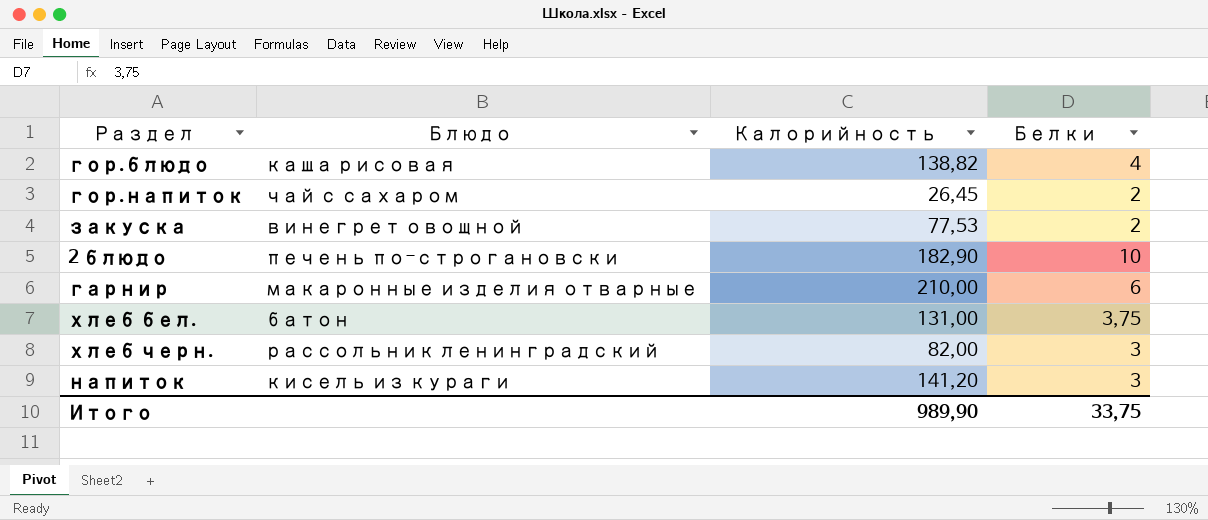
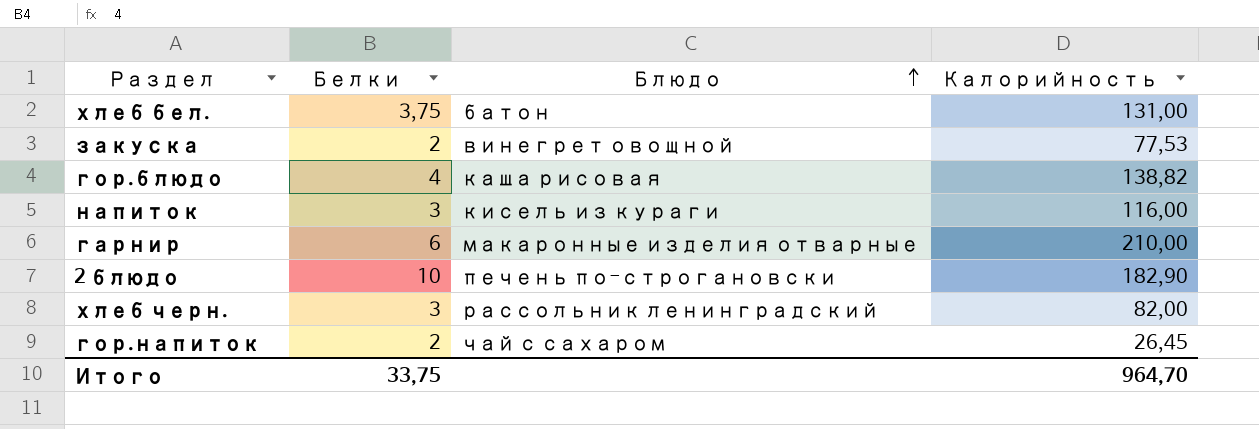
row order: none -> Блюдо ascending
column Белки | position: 4 -> 2
напиток | Калорийность: 141,20 -> 116,00
Итого | Калорийность: 989,90 -> 964,70

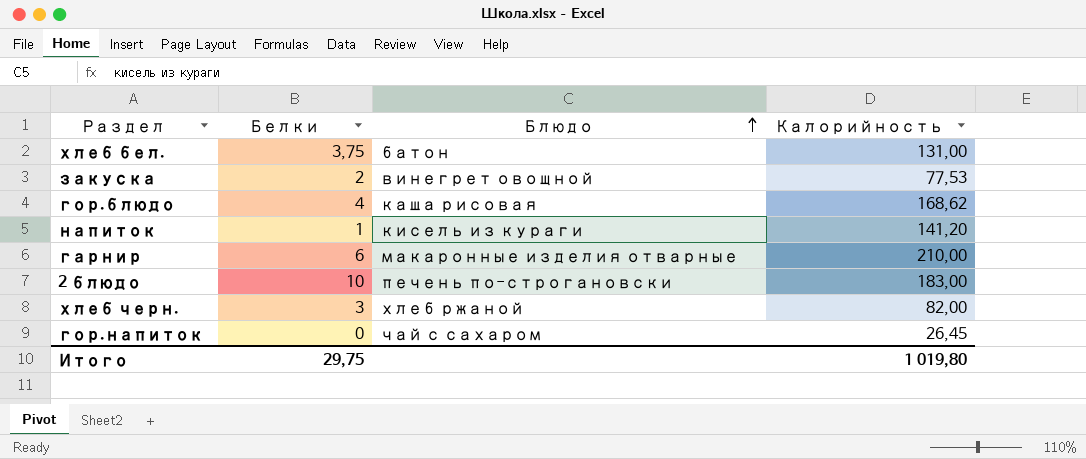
гор.блюдо | Калорийность: 138,82 -> 168,62
напиток | Белки: 3 -> 1
напиток | Калорийность: 116,00 -> 141,20
2 блюдо | Калорийность: 182,90 -> 183,00
хлеб черн. | Блюдо: рассольник ленинградский -> хлеб ржаной
гор.напиток | Белки: 2 -> 0
Итого | Белки: 33,75 -> 29,75
Итого | Калорийность: 964,70 -> 1 019,80

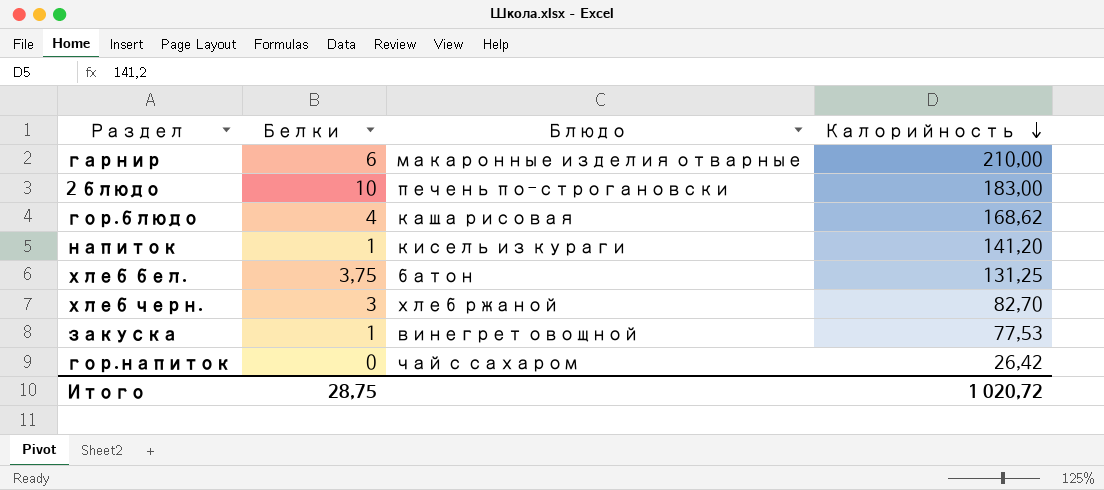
row order: Блюдо ascending -> Калорийность descending
хлеб бел. | Калорийность: 131,00 -> 131,25
хлеб черн. | Калорийность: 82,00 -> 82,70
закуска | Белки: 2 -> 1
гор.напиток | Калорийность: 26,45 -> 26,42
Итого | Белки: 29,75 -> 28,75
Итого | Калорийность: 1 019,80 -> 1 020,72

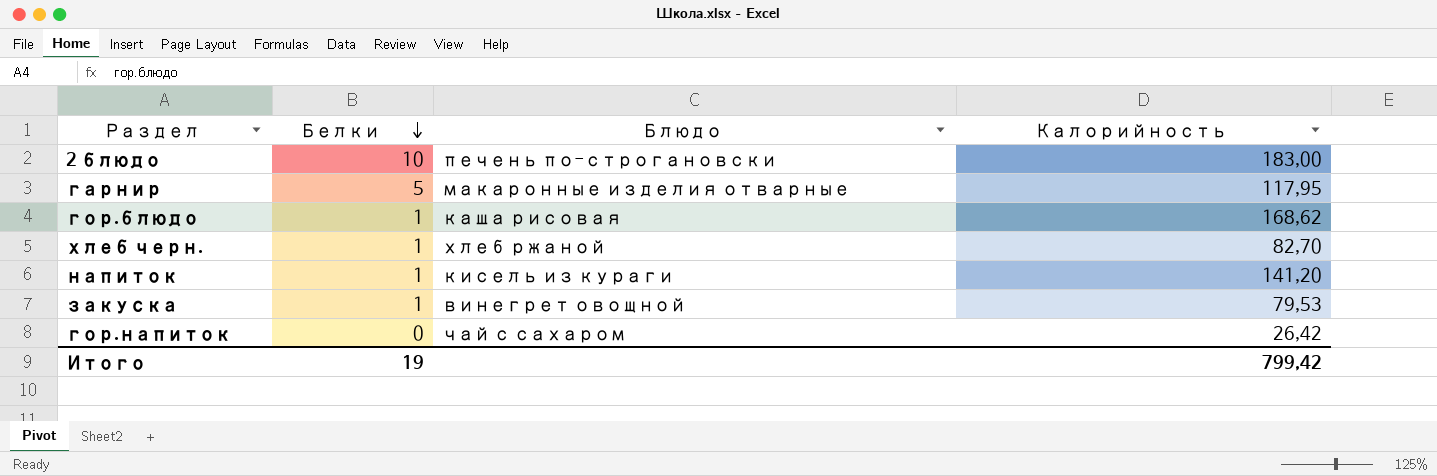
row order: Калорийность descending -> Белки descending
row хлеб бел.: 3,75 | батон | 131,25 -> none
гарнир | Белки: 6 -> 5
гарнир | Калорийность: 210,00 -> 117,95
гор.блюдо | Белки: 4 -> 1
хлеб черн. | Белки: 3 -> 1
закуска | Калорийность: 77,53 -> 79,53
Итого | Белки: 28,75 -> 19
Итого | Калорийность: 1 020,72 -> 799,42

